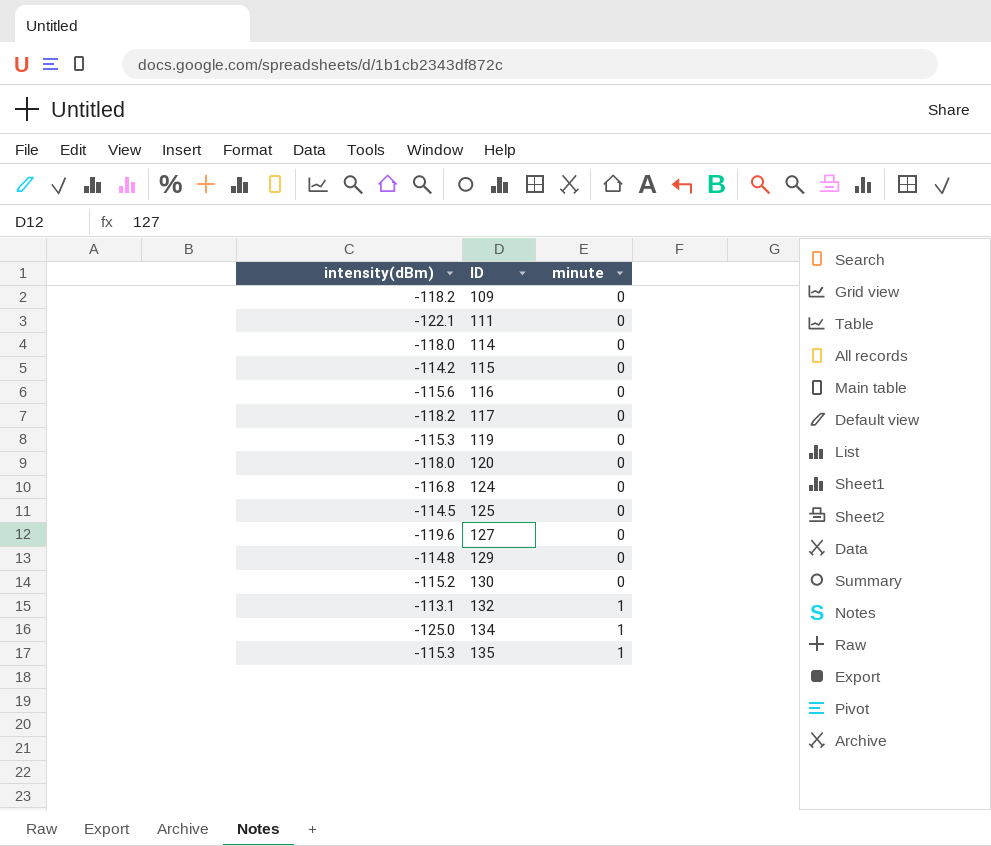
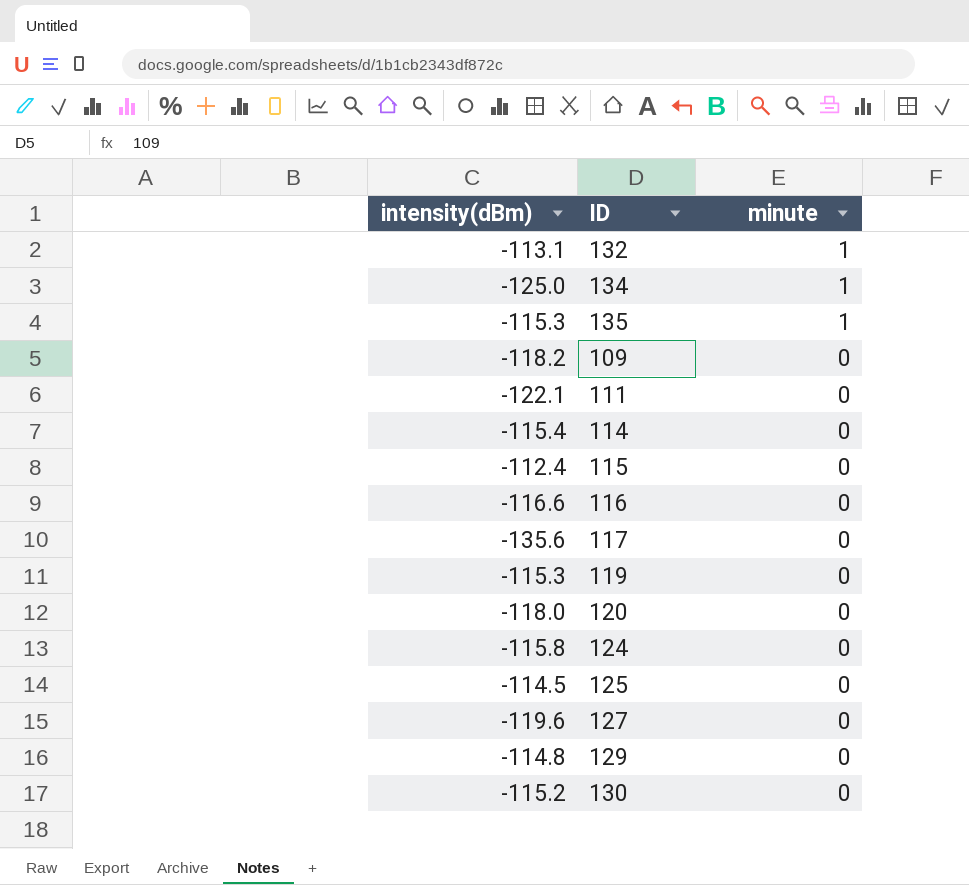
row order: ID ascending -> minute descending
114 | intensity(dBm): -118.0 -> -115.4
115 | intensity(dBm): -114.2 -> -112.4
116 | intensity(dBm): -115.6 -> -116.6
117 | intensity(dBm): -118.2 -> -135.6
124 | intensity(dBm): -116.8 -> -115.8

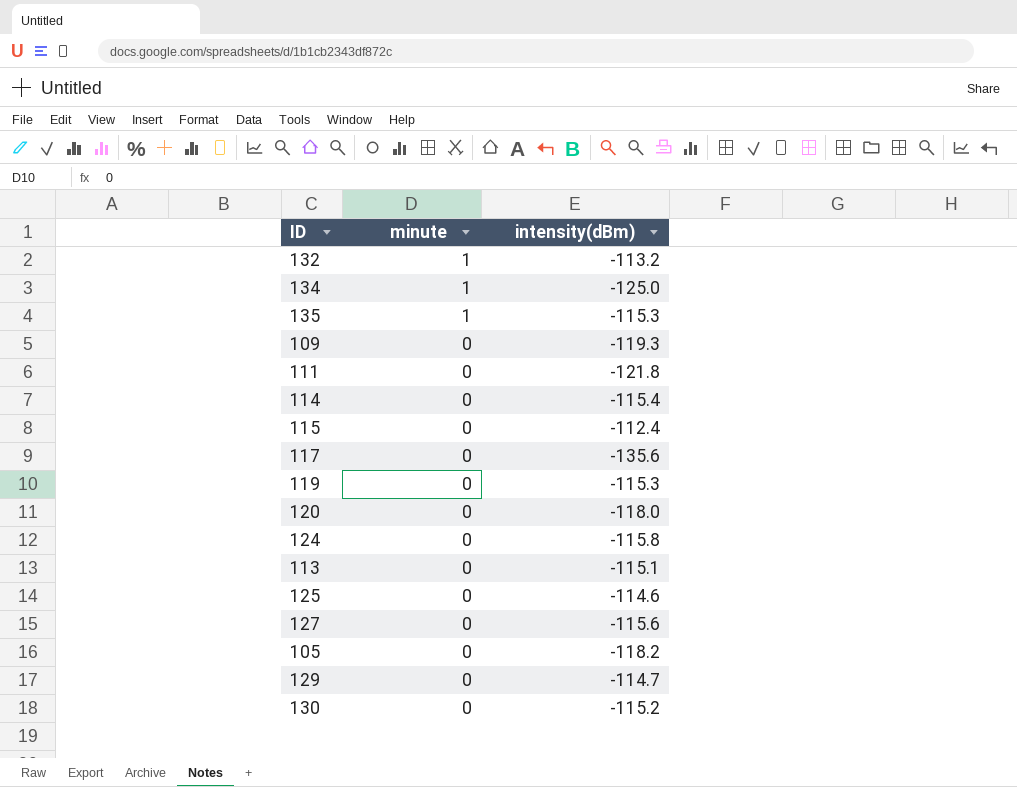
column intensity(dBm) | position: 1 -> 3
row 116: -116.6 | 0 -> none
132 | intensity(dBm): -113.1 -> -113.2
109 | intensity(dBm): -118.2 -> -119.3
111 | intensity(dBm): -122.1 -> -121.8
row 113: none -> 0 | -115.1
125 | intensity(dBm): -114.5 -> -114.6
127 | intensity(dBm): -119.6 -> -115.6
row 105: none -> 0 | -118.2
129 | intensity(dBm): -114.8 -> -114.7

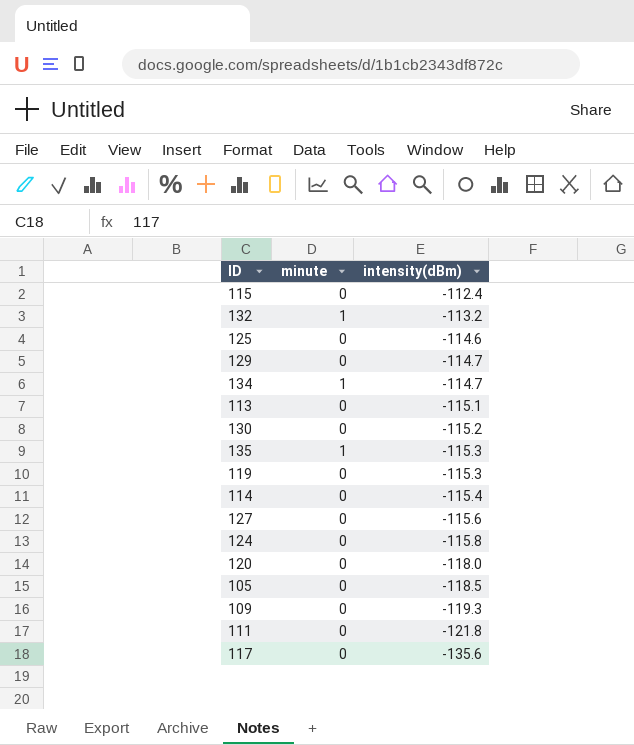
row order: minute descending -> intensity(dBm) descending
134 | intensity(dBm): -125.0 -> -114.7
105 | intensity(dBm): -118.2 -> -118.5

